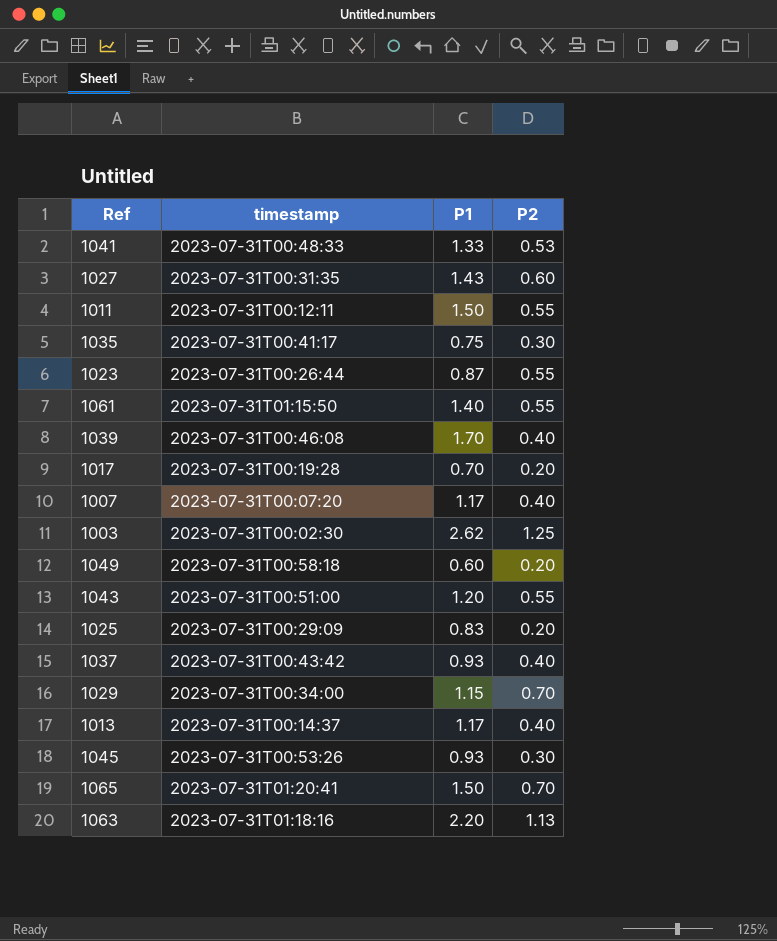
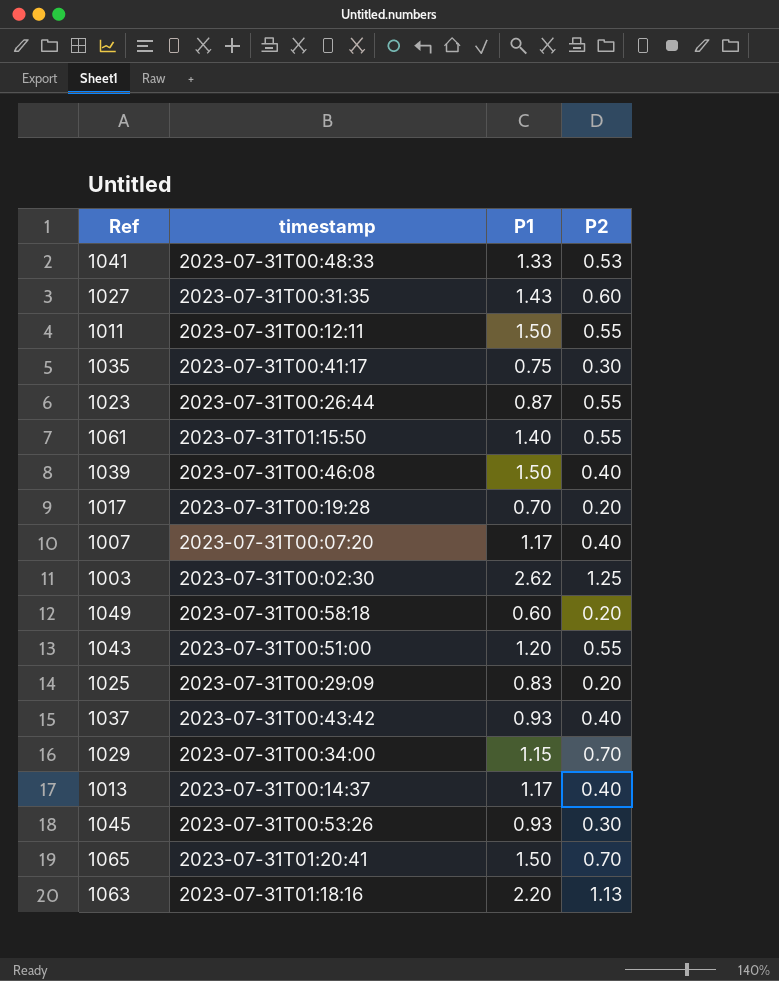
1039 | P1: 1.70 -> 1.50

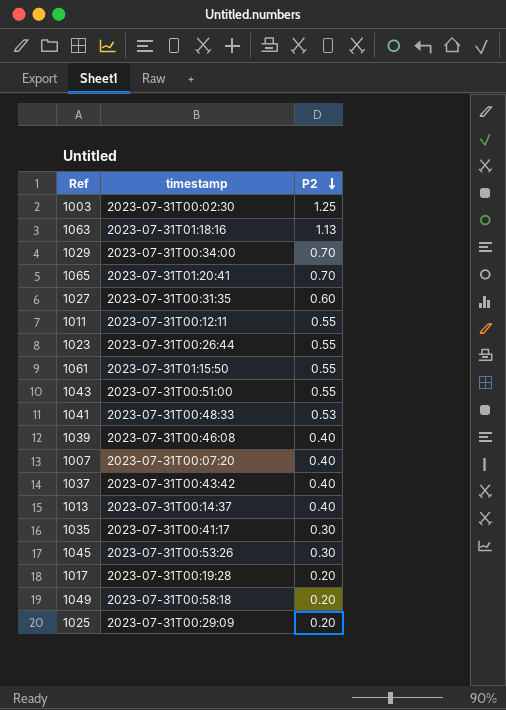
row order: none -> P2 descending
column P1 | position: 3 -> none

